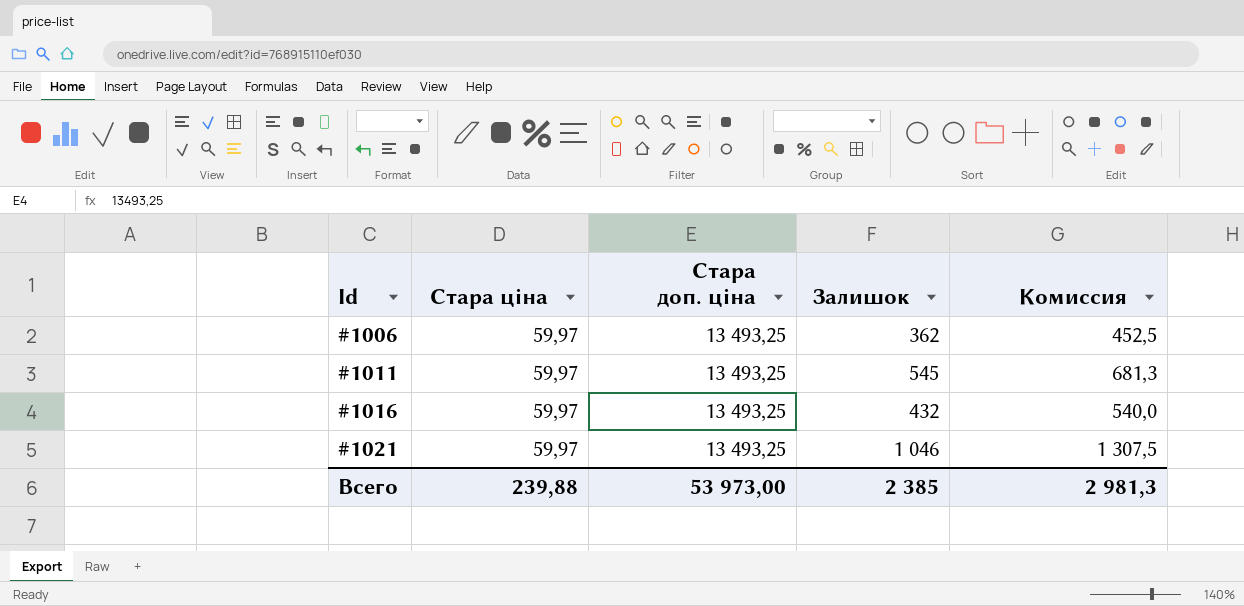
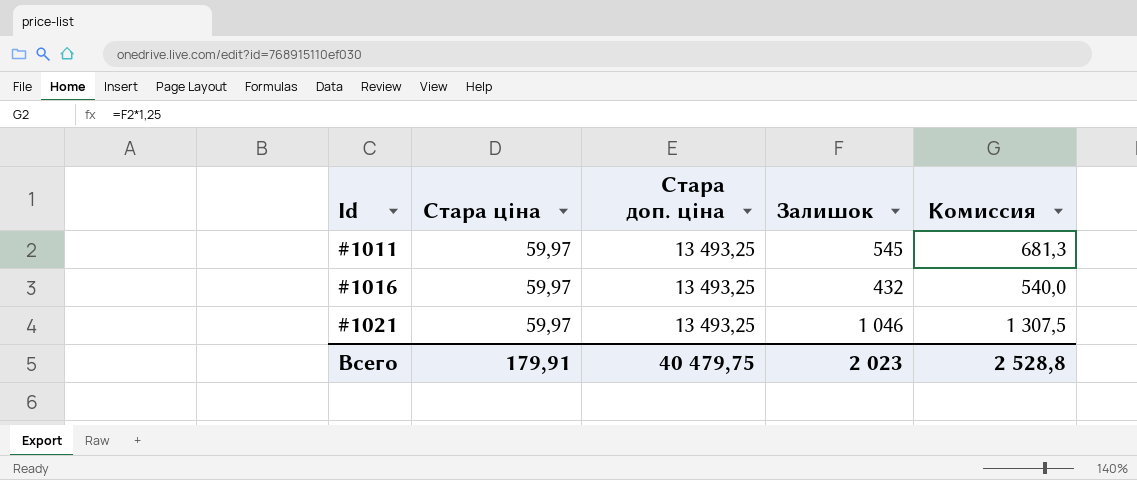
row #1006: 59,97 | 13 493,25 | 362 | 452,5 -> none
Всего | Стара ціна: 239,88 -> 179,91
Всего | Стара доп. ціна: 53 973,00 -> 40 479,75
Всего | Залишок: 2 385 -> 2 023
Всего | Комиссия: 2 981,3 -> 2 528,8

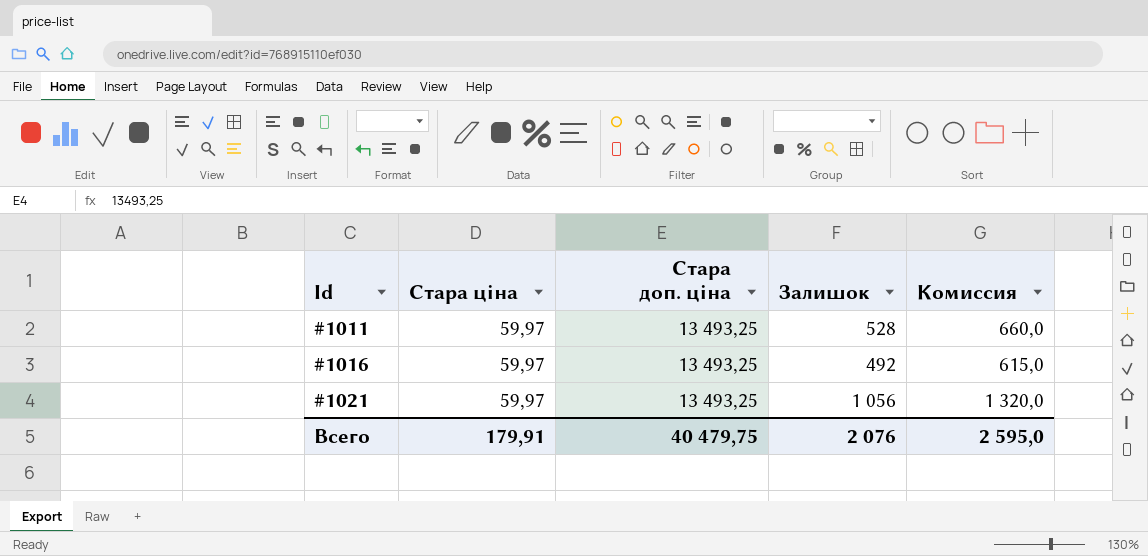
#1011 | Залишок: 545 -> 528
#1011 | Комиссия: 681,3 -> 660,0
#1016 | Залишок: 432 -> 492
#1016 | Комиссия: 540,0 -> 615,0
#1021 | Залишок: 1 046 -> 1 056
#1021 | Комиссия: 1 307,5 -> 1 320,0
Всего | Залишок: 2 023 -> 2 076
Всего | Комиссия: 2 528,8 -> 2 595,0

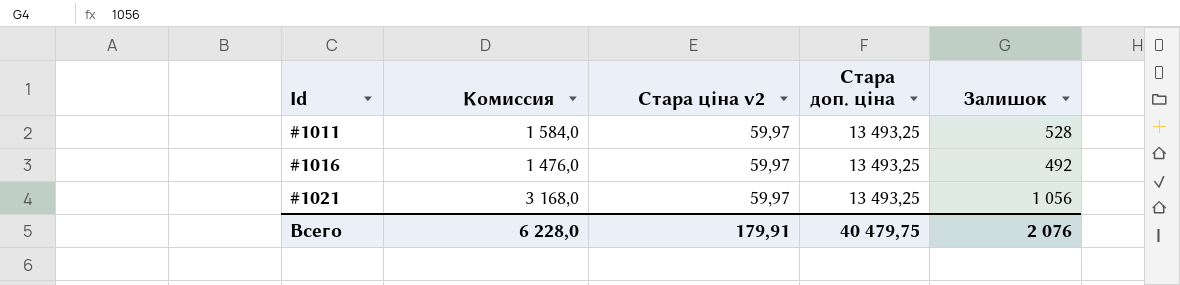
column Комиссия | formula: [Залишок] * 1,25 -> [Залишок] * 3
column Комиссия | position: 5 -> 2
column name: Стара ціна -> Стара ціна v2
Всего | Комиссия: 2 595,0 -> 6 228,0

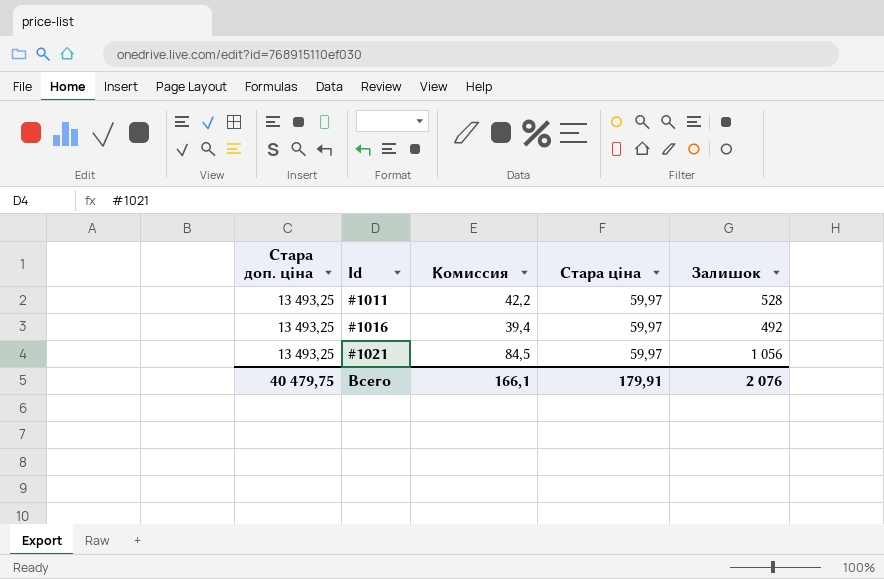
column Стара доп. ціна | position: 4 -> 1
column Комиссия | formula: [Залишок] * 3 -> [Залишок] * 0,08
column name: Стара ціна v2 -> Стара ціна
Всего | Комиссия: 6 228,0 -> 166,1

